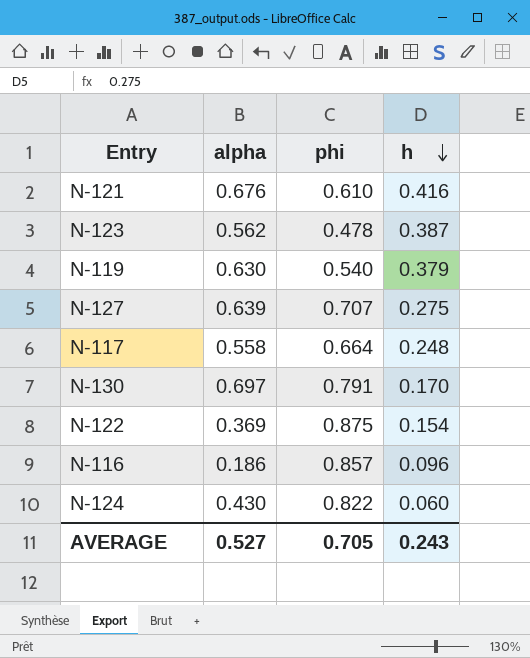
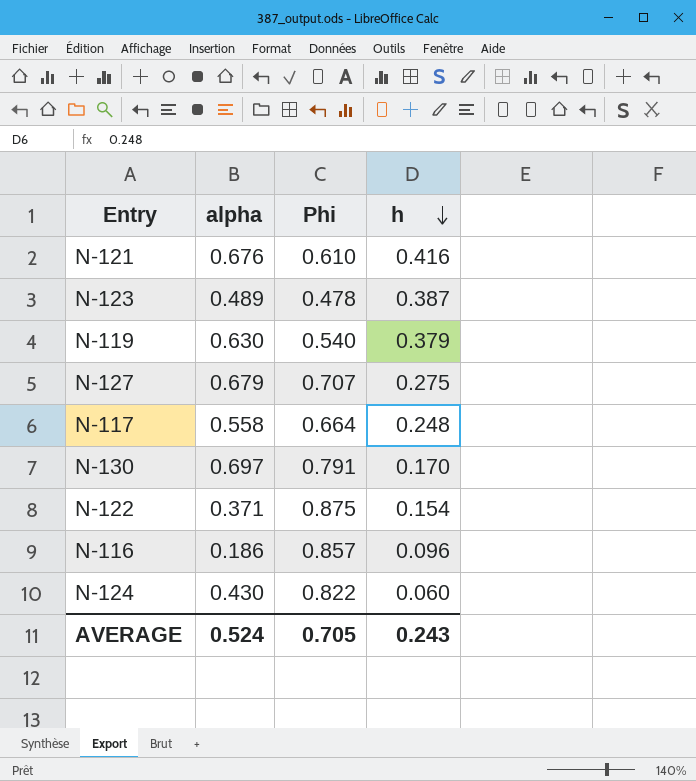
column name: phi -> Phi
N-123 | alpha: 0.562 -> 0.489
N-127 | alpha: 0.639 -> 0.679
N-122 | alpha: 0.369 -> 0.371
AVERAGE | alpha: 0.527 -> 0.524

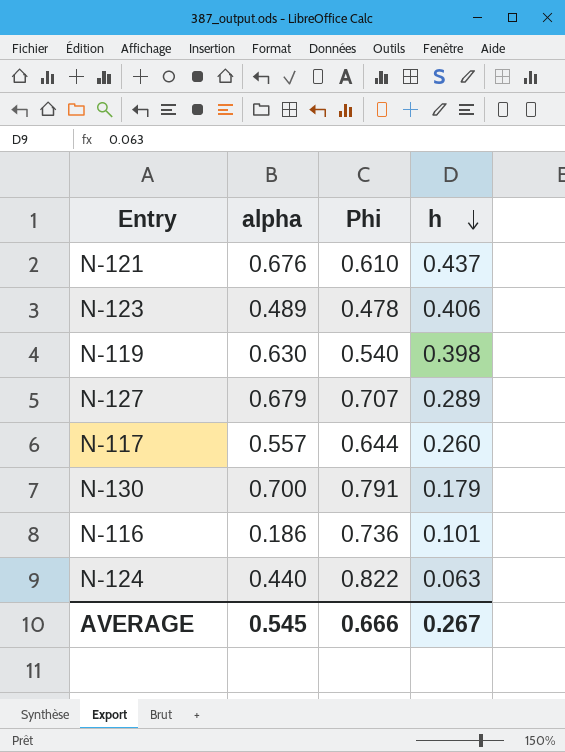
row N-122: 0.371 | 0.875 | 0.154 -> none
N-121 | h: 0.416 -> 0.437
N-123 | h: 0.387 -> 0.406
N-119 | h: 0.379 -> 0.398
N-127 | h: 0.275 -> 0.289
N-117 | alpha: 0.558 -> 0.557
N-117 | Phi: 0.664 -> 0.644
N-117 | h: 0.248 -> 0.260
N-130 | alpha: 0.697 -> 0.700
N-130 | h: 0.170 -> 0.179
N-116 | Phi: 0.857 -> 0.736
N-116 | h: 0.096 -> 0.101
N-124 | alpha: 0.430 -> 0.440
N-124 | h: 0.060 -> 0.063
AVERAGE | alpha: 0.524 -> 0.545
AVERAGE | Phi: 0.705 -> 0.666
AVERAGE | h: 0.243 -> 0.267

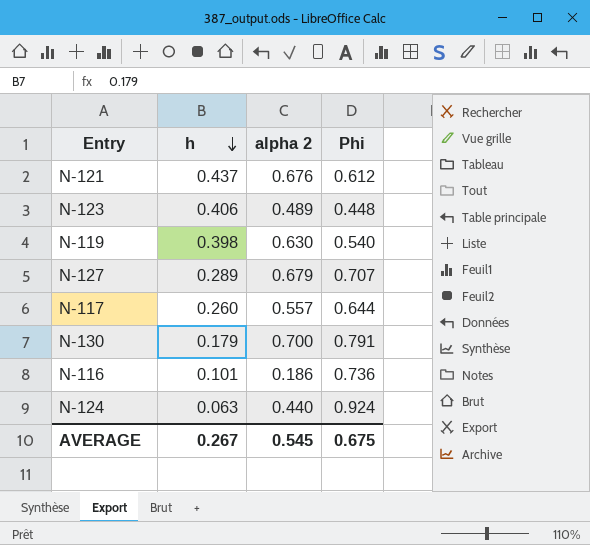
column h | position: 4 -> 2
column name: alpha -> alpha 2
N-121 | Phi: 0.610 -> 0.612
N-123 | Phi: 0.478 -> 0.448
N-124 | Phi: 0.822 -> 0.924
AVERAGE | Phi: 0.666 -> 0.675

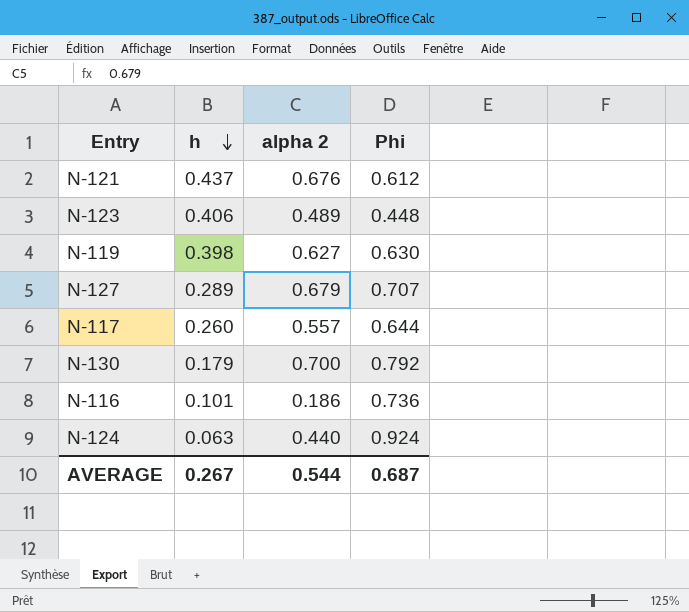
N-119 | alpha 2: 0.630 -> 0.627
N-119 | Phi: 0.540 -> 0.630
N-130 | Phi: 0.791 -> 0.792
AVERAGE | alpha 2: 0.545 -> 0.544
AVERAGE | Phi: 0.675 -> 0.687

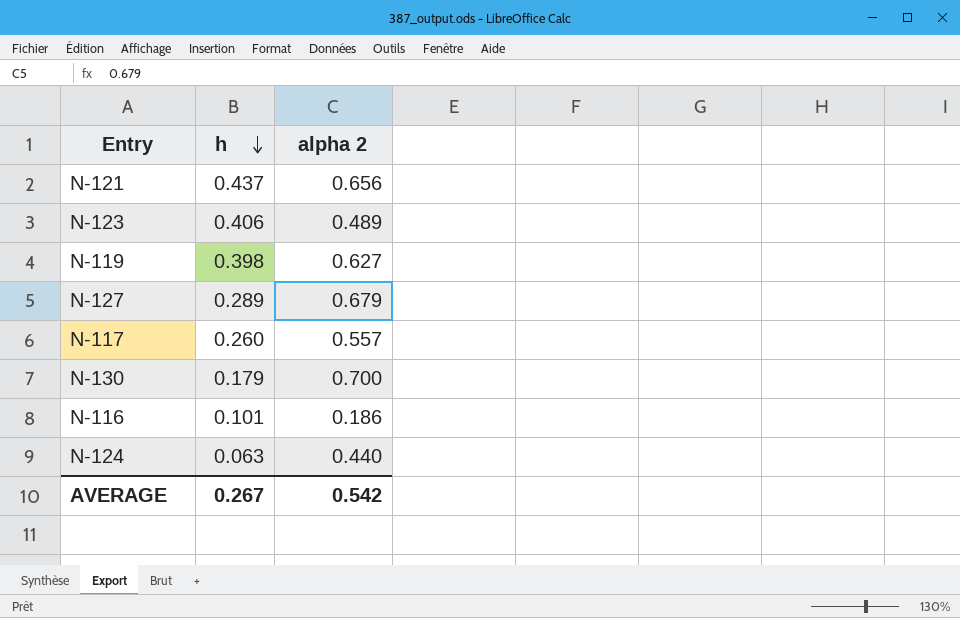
column Phi | position: 4 -> none
N-121 | alpha 2: 0.676 -> 0.656
AVERAGE | alpha 2: 0.544 -> 0.542

